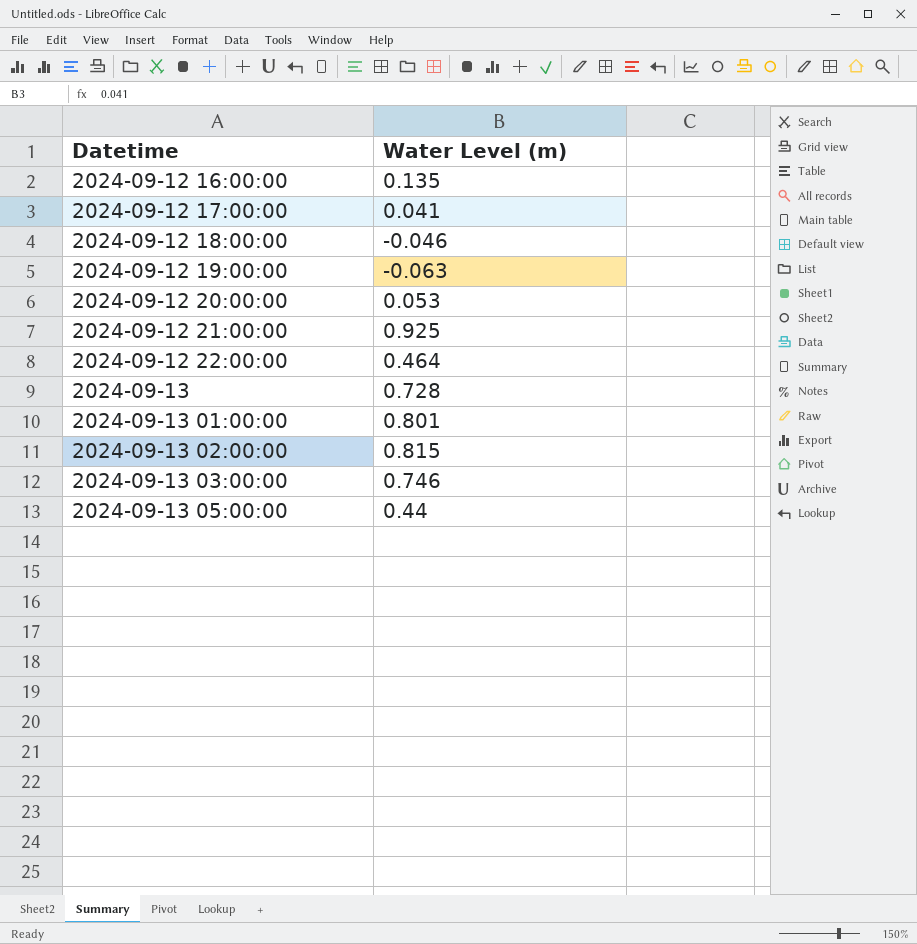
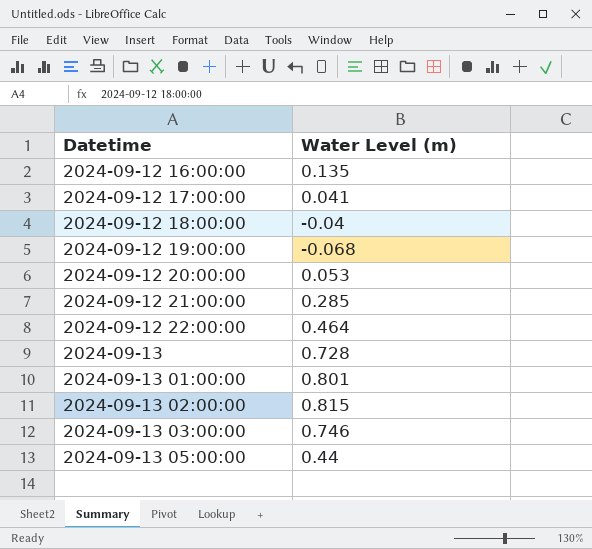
2024-09-12 18:00:00 | Water Level (m): -0.046 -> -0.04
2024-09-12 19:00:00 | Water Level (m): -0.063 -> -0.068
2024-09-12 21:00:00 | Water Level (m): 0.925 -> 0.285

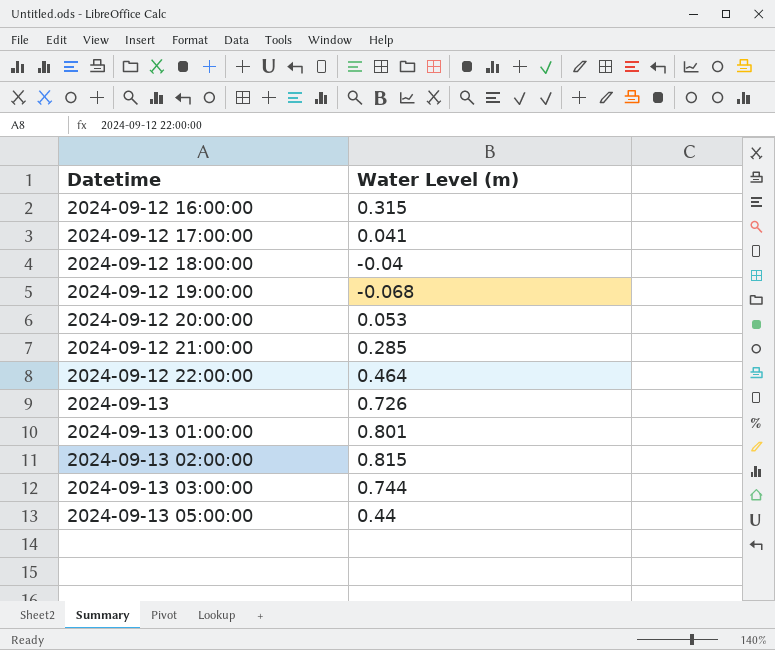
2024-09-12 16:00:00 | Water Level (m): 0.135 -> 0.315
2024-09-13 | Water Level (m): 0.728 -> 0.726
2024-09-13 03:00:00 | Water Level (m): 0.746 -> 0.744

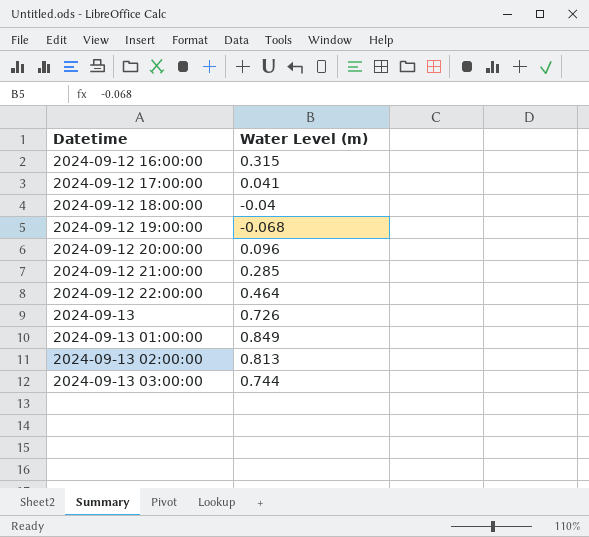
row 2024-09-13 05:00:00: 0.44 -> none
2024-09-12 20:00:00 | Water Level (m): 0.053 -> 0.096
2024-09-13 01:00:00 | Water Level (m): 0.801 -> 0.849
2024-09-13 02:00:00 | Water Level (m): 0.815 -> 0.813

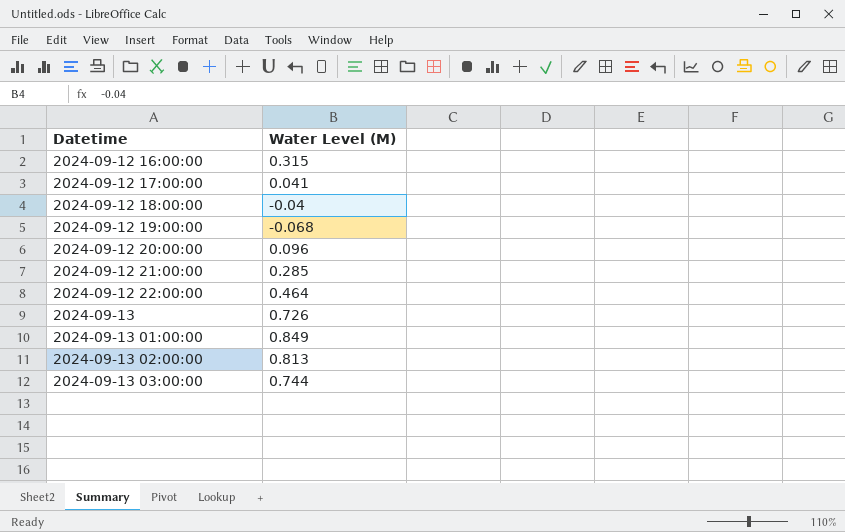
column name: Water Level (m) -> Water Level (M)

